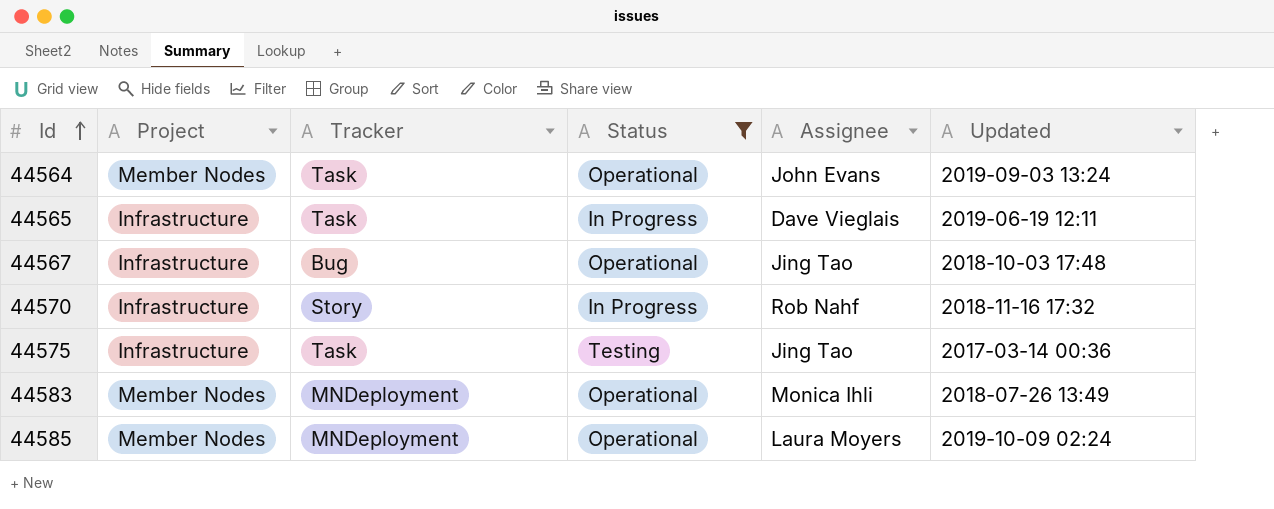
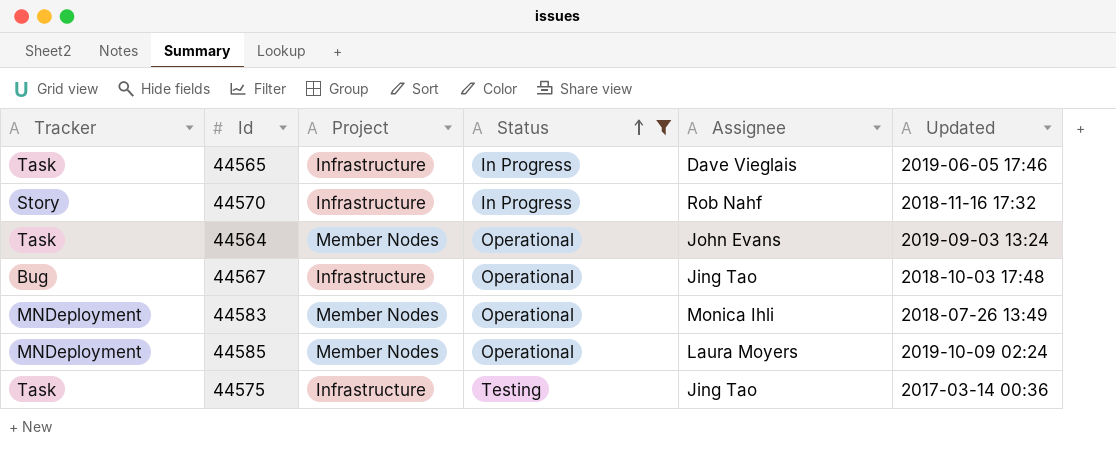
row order: Id ascending -> Status ascending
column Tracker | position: 3 -> 1
44565 | Updated: 2019-06-19 12:11 -> 2019-06-05 17:46

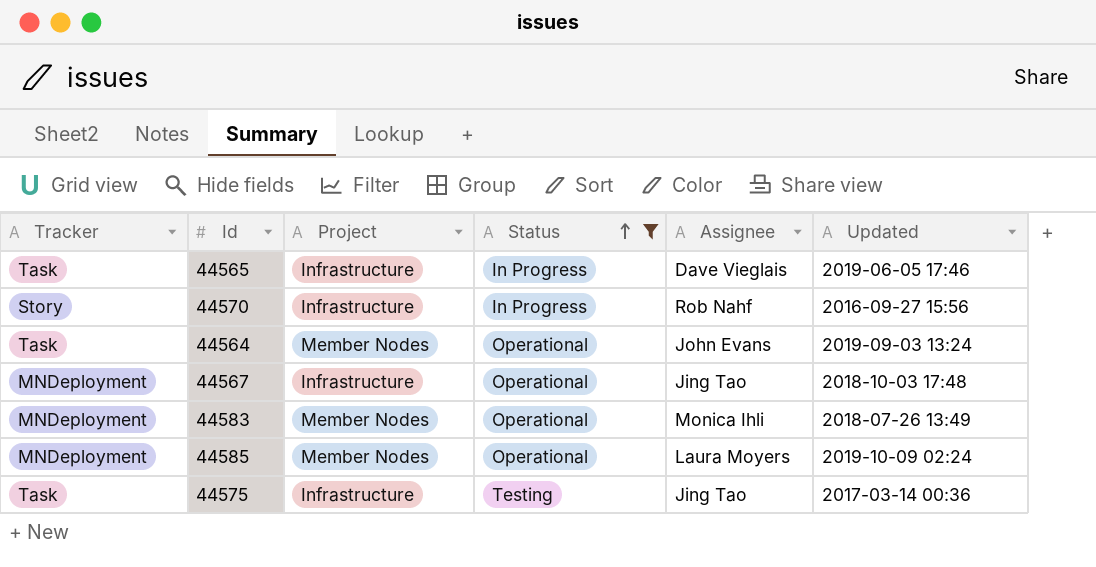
44570 | Updated: 2018-11-16 17:32 -> 2016-09-27 15:56
44567 | Tracker: Bug -> MNDeployment

